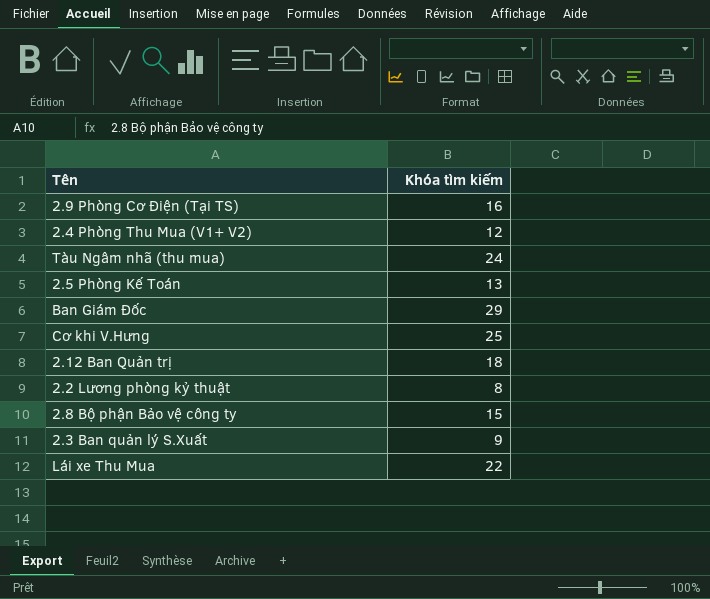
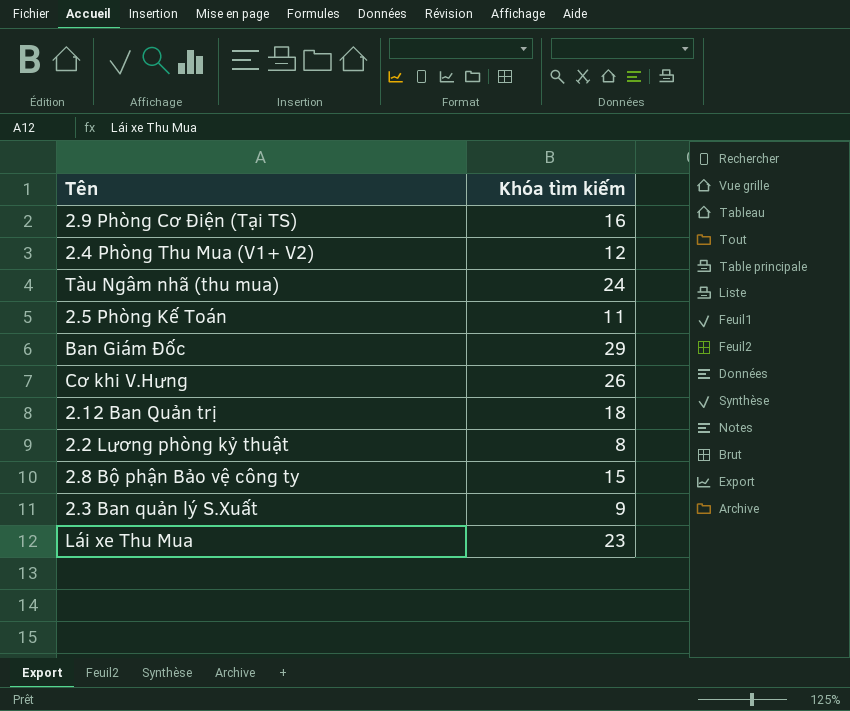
2.5 Phòng Kế Toán | Khóa tìm kiếm: 13 -> 11
Cơ khi V.Hưng | Khóa tìm kiếm: 25 -> 26
Lái xe Thu Mua | Khóa tìm kiếm: 22 -> 23

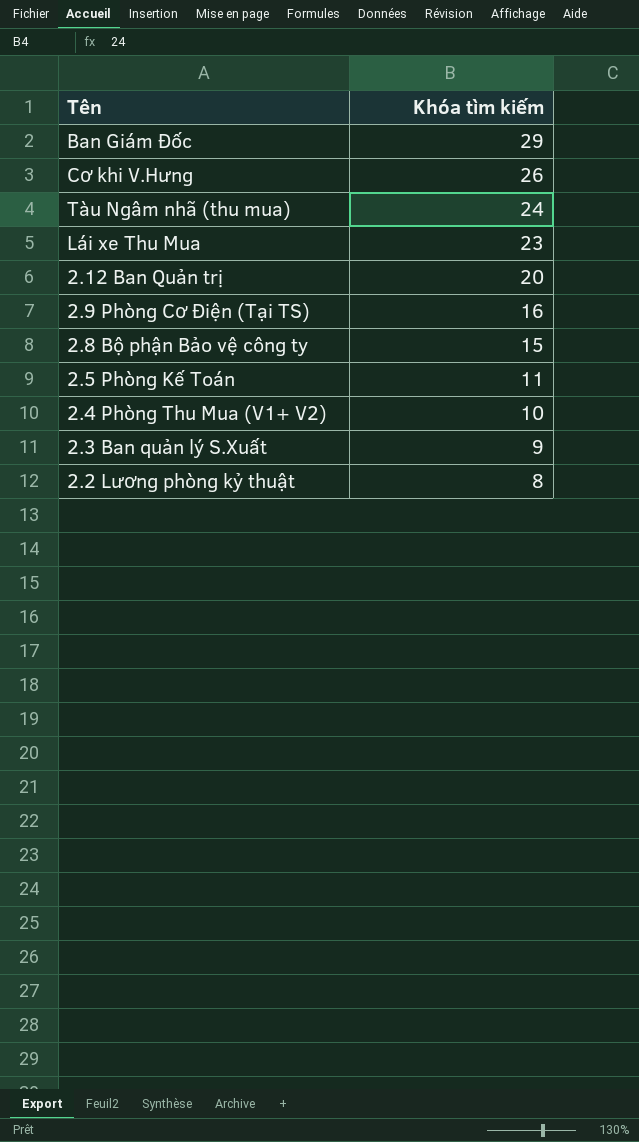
row order: none -> Khóa tìm kiếm descending
2.12 Ban Quản trị | Khóa tìm kiếm: 18 -> 20
2.4 Phòng Thu Mua (V1+ V2) | Khóa tìm kiếm: 12 -> 10

